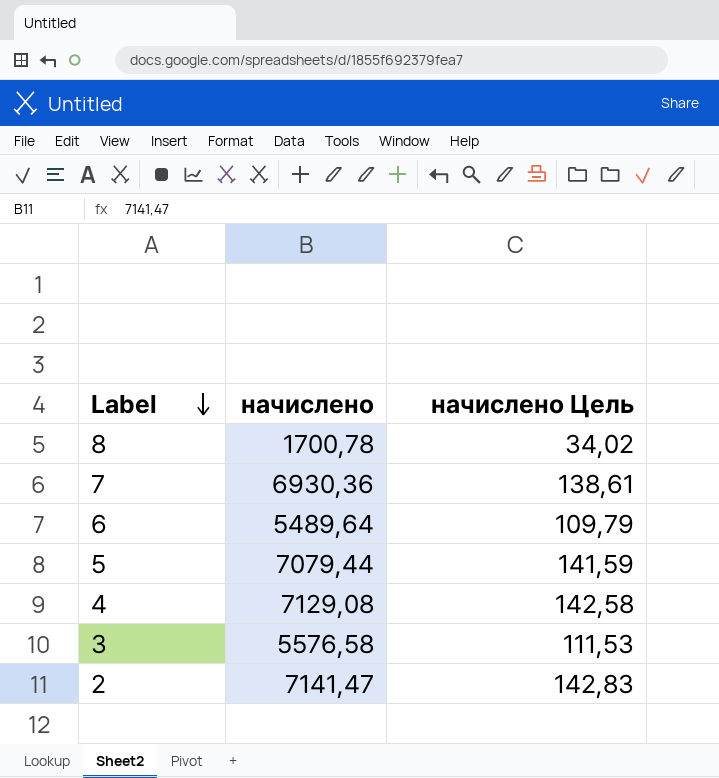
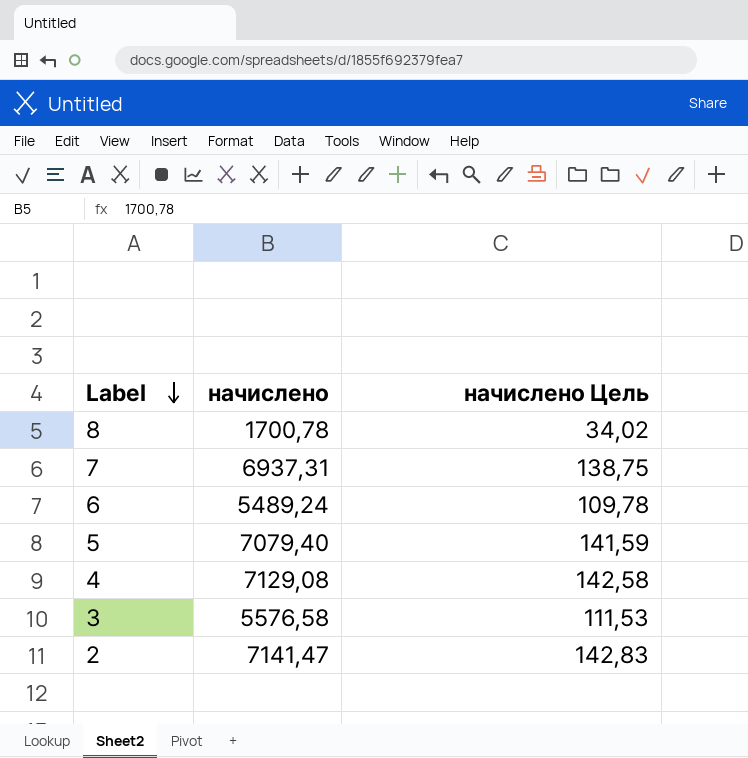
7 | начислено: 6930,36 -> 6937,31
7 | начислено Цель: 138,61 -> 138,75
6 | начислено: 5489,64 -> 5489,24
6 | начислено Цель: 109,79 -> 109,78
5 | начислено: 7079,44 -> 7079,40

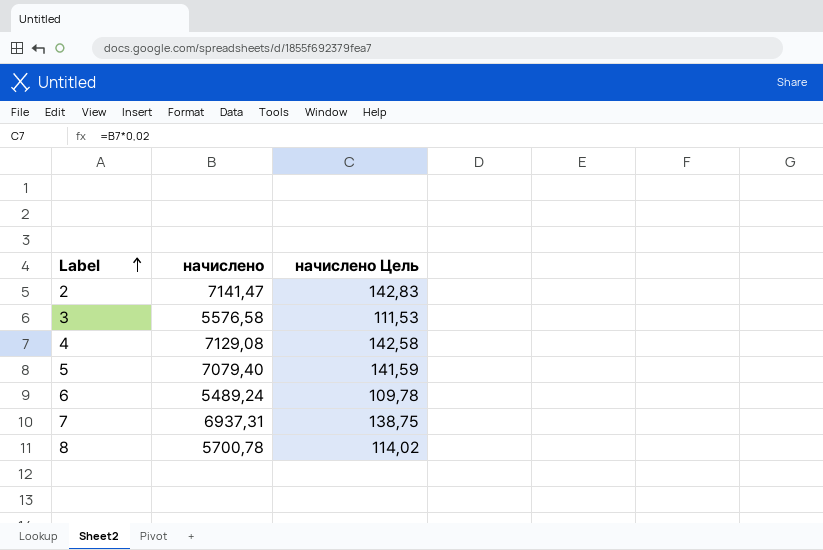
row order: Label descending -> Label ascending
8 | начислено: 1700,78 -> 5700,78
8 | начислено Цель: 34,02 -> 114,02

